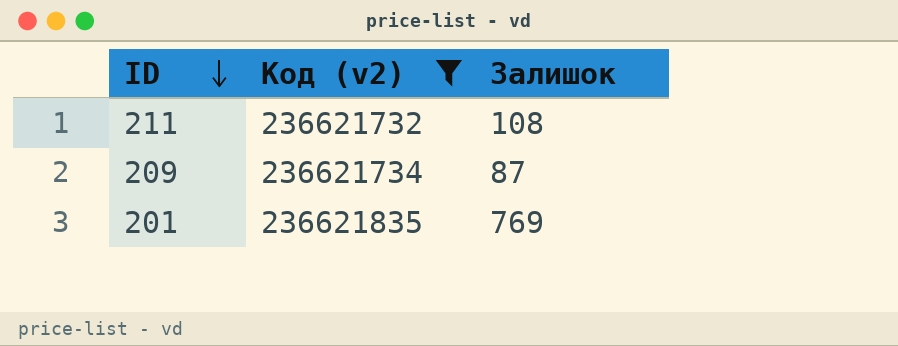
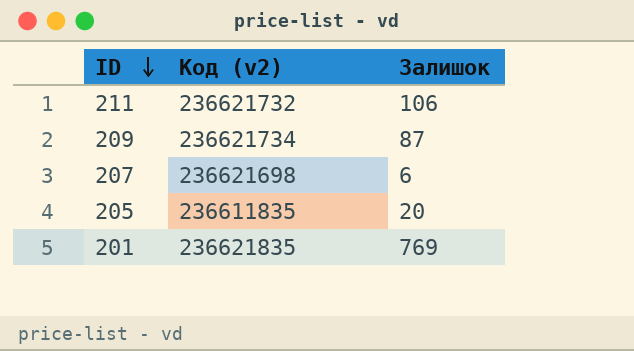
filter: Код (v2) >= 236621732 -> none
211 | Залишок: 108 -> 106

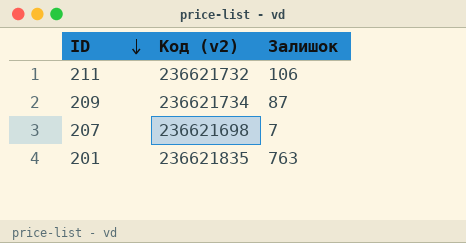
row 205: 236611835 | 20 -> none
207 | Залишок: 6 -> 7
201 | Залишок: 769 -> 763

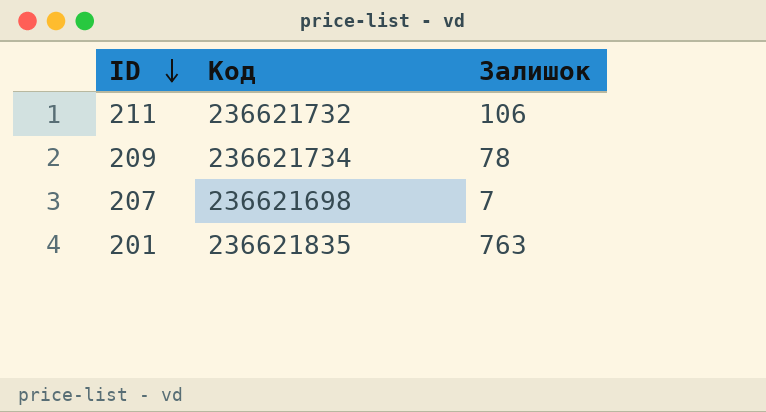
column name: Код (v2) -> Код
209 | Залишок: 87 -> 78

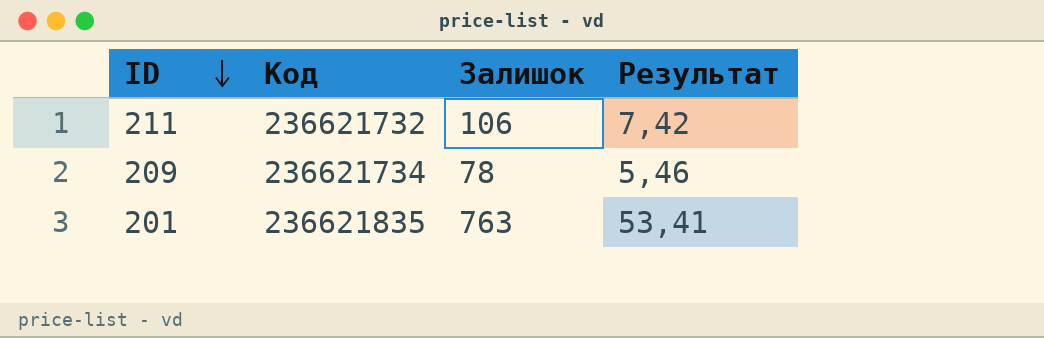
column Результат | formula: none -> [Залишок] * 0,07
row 207: 236621698 | 7 -> none

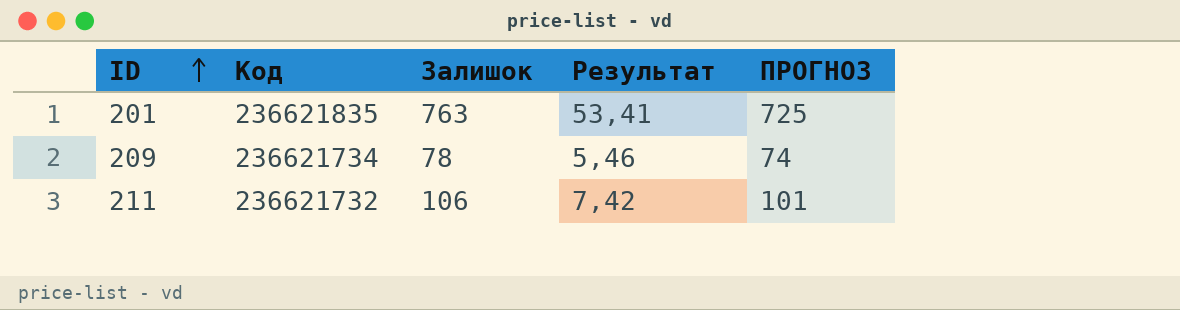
row order: ID descending -> ID ascending
column ПРОГНОЗ | formula: none -> [Залишок] * 0,95

